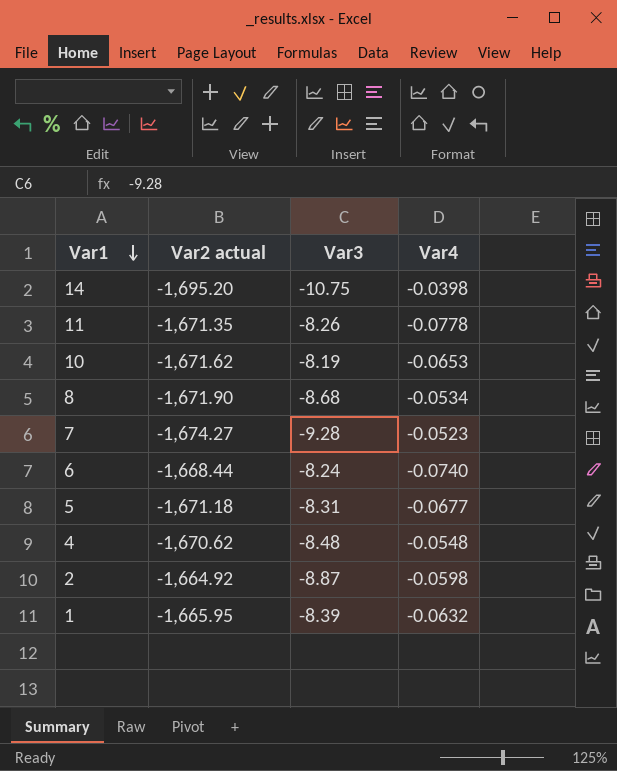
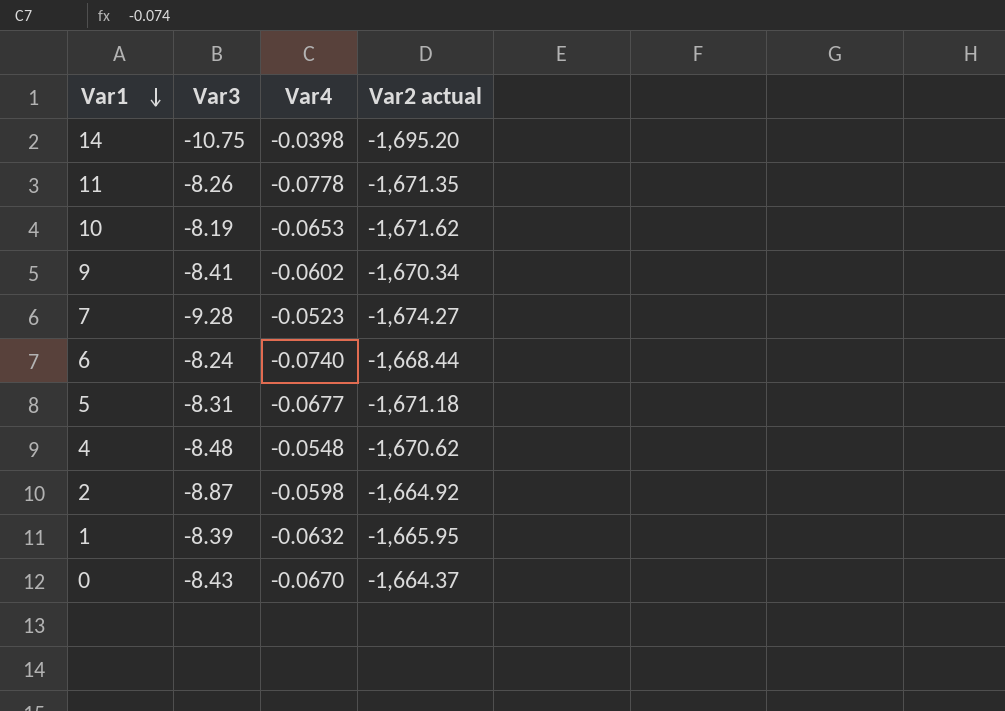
column Var2 actual | position: 2 -> 4
row 8: -1,671.90 | -8.68 | -0.0534 -> none
row 9: none -> -8.41 | -0.0602 | -1,670.34
row 0: none -> -8.43 | -0.0670 | -1,664.37

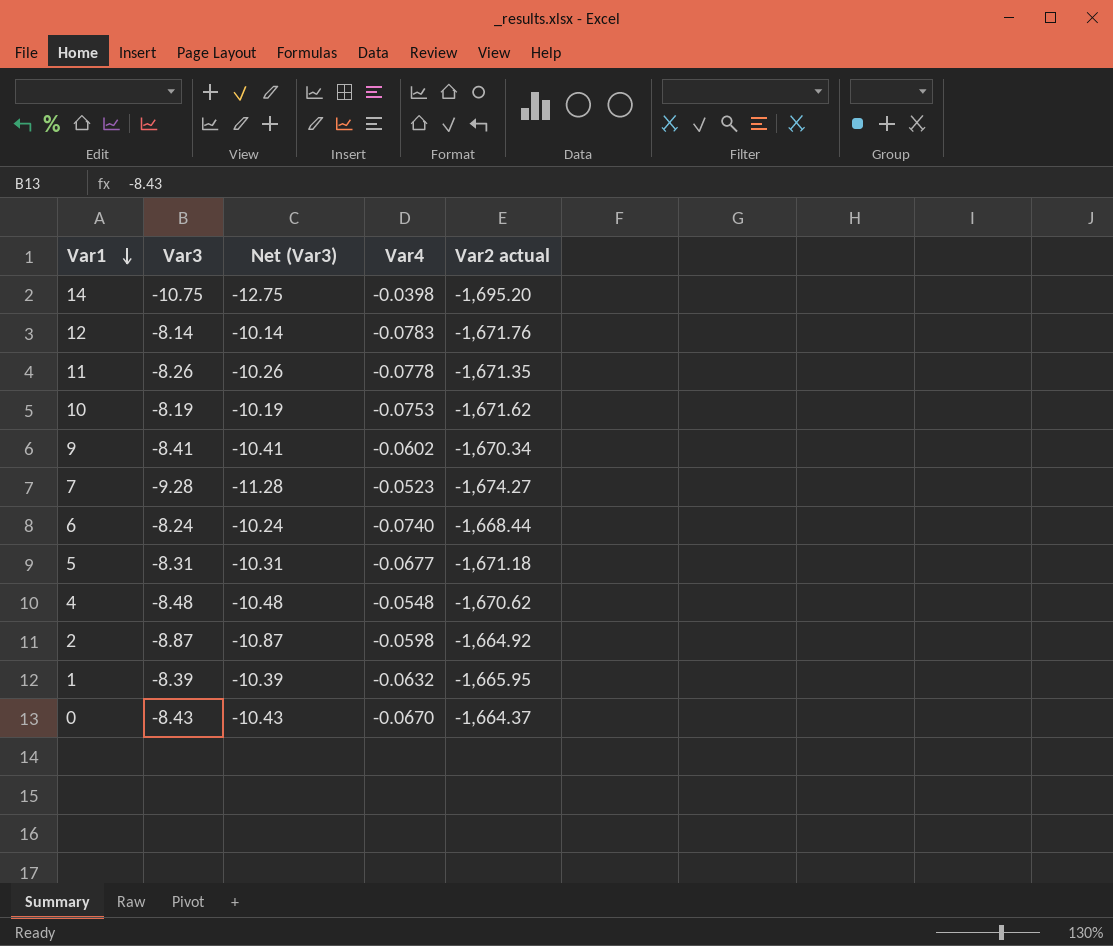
column Net (Var3) | formula: none -> [Var3] - 2
row 12: none -> -8.14 | -10.14 | -0.0783 | -1,671.76
10 | Var4: -0.0653 -> -0.0753

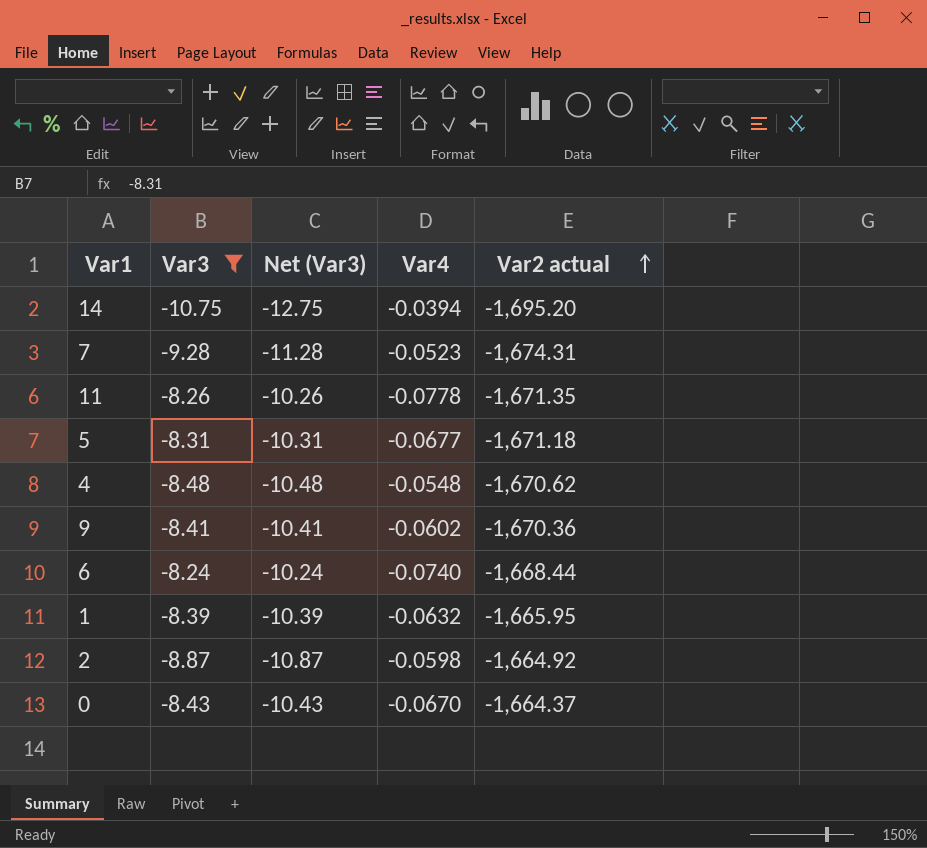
filter: none -> Var3 <= -8.24
row order: Var1 descending -> Var2 actual ascending
14 | Var4: -0.0398 -> -0.0394
7 | Var2 actual: -1,674.27 -> -1,674.31
9 | Var2 actual: -1,670.34 -> -1,670.36

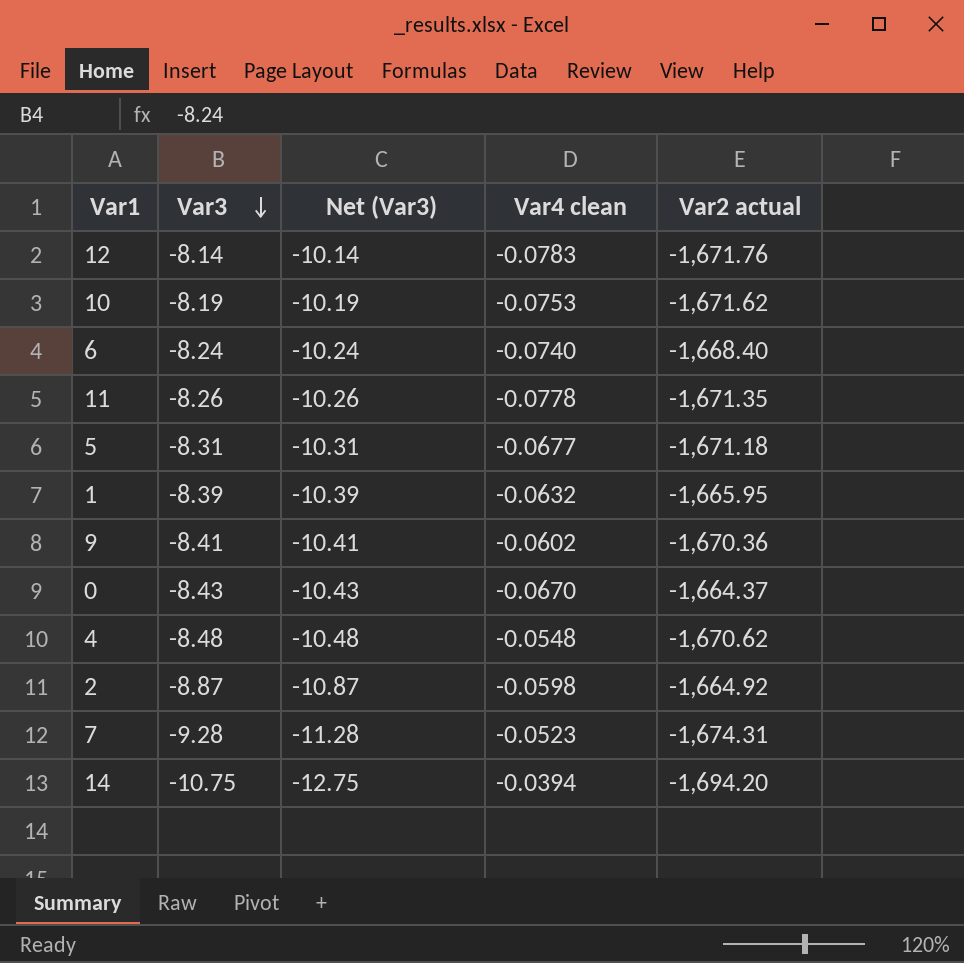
filter: Var3 <= -8.24 -> none
row order: Var2 actual ascending -> Var3 descending
column name: Var4 -> Var4 clean
6 | Var2 actual: -1,668.44 -> -1,668.40
14 | Var2 actual: -1,695.20 -> -1,694.20

